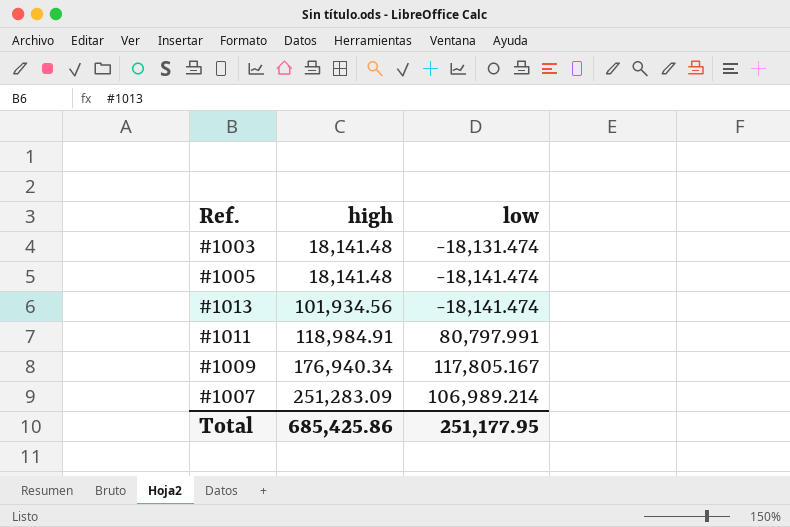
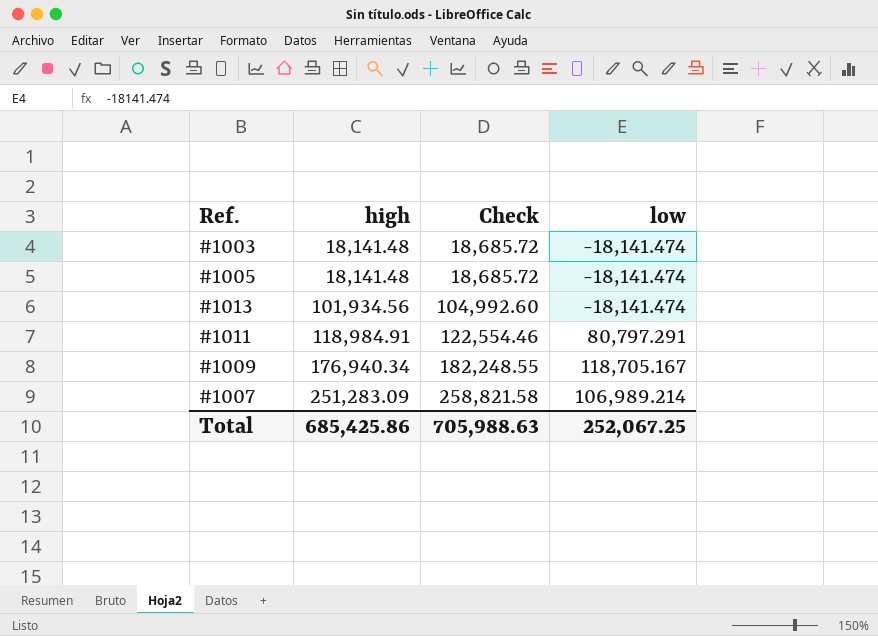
column Check | formula: none -> [high] * 1.03
#1003 | low: -18,131.474 -> -18,141.474
#1011 | low: 80,797.991 -> 80,797.291
#1009 | low: 117,805.167 -> 118,705.167
Total | low: 251,177.95 -> 252,067.25

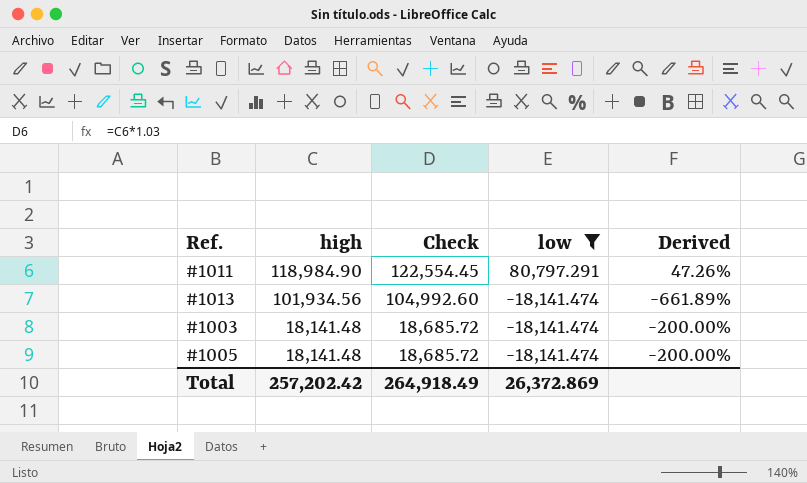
filter: none -> low <= 80,797.291
row order: high ascending -> high descending
column Derived | formula: none -> ([high] - [low]) / [low]
#1011 | high: 118,984.91 -> 118,984.90
#1011 | Check: 122,554.46 -> 122,554.45
Total | high: 685,425.86 -> 257,202.42
Total | Check: 705,988.63 -> 264,918.49
Total | low: 252,067.25 -> 26,372.869

